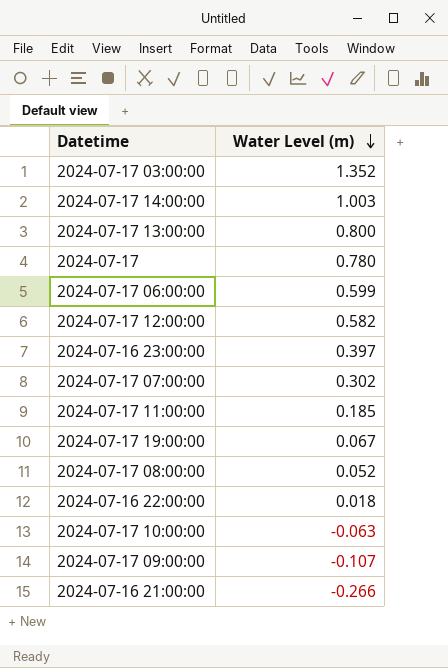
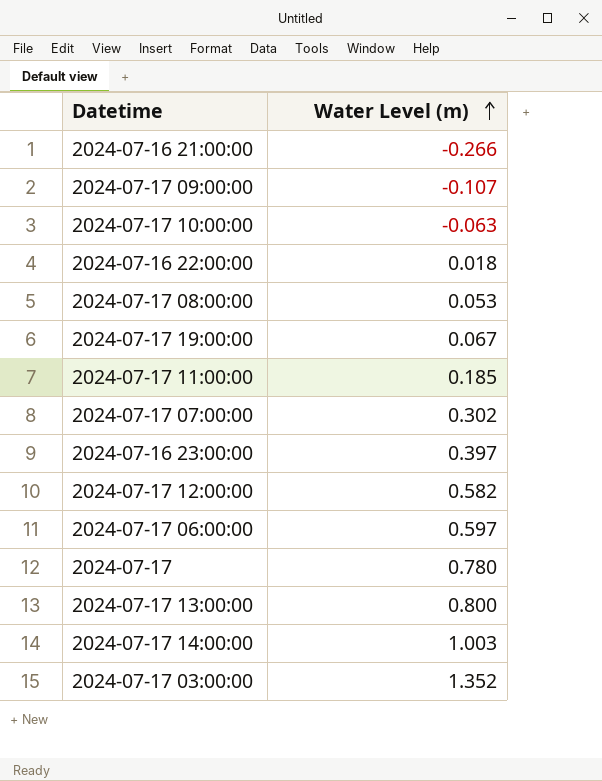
row order: Water Level (m) descending -> Water Level (m) ascending
2024-07-17 08:00:00 | Water Level (m): 0.052 -> 0.053
2024-07-17 06:00:00 | Water Level (m): 0.599 -> 0.597

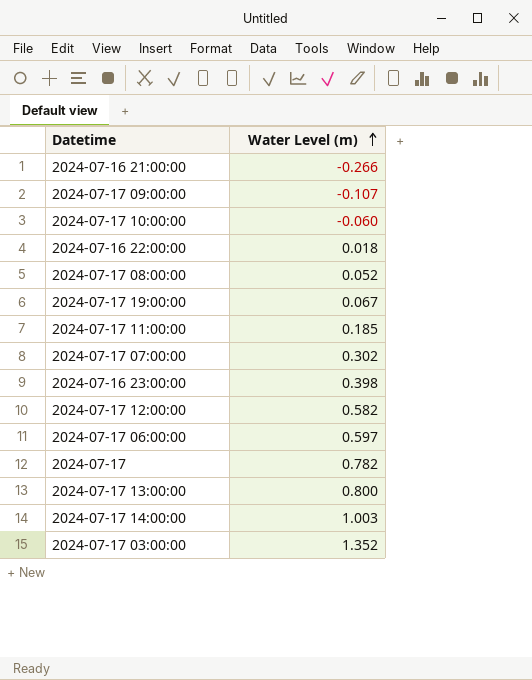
2024-07-17 10:00:00 | Water Level (m): -0.063 -> -0.060
2024-07-17 08:00:00 | Water Level (m): 0.053 -> 0.052
2024-07-16 23:00:00 | Water Level (m): 0.397 -> 0.398
2024-07-17 | Water Level (m): 0.780 -> 0.782

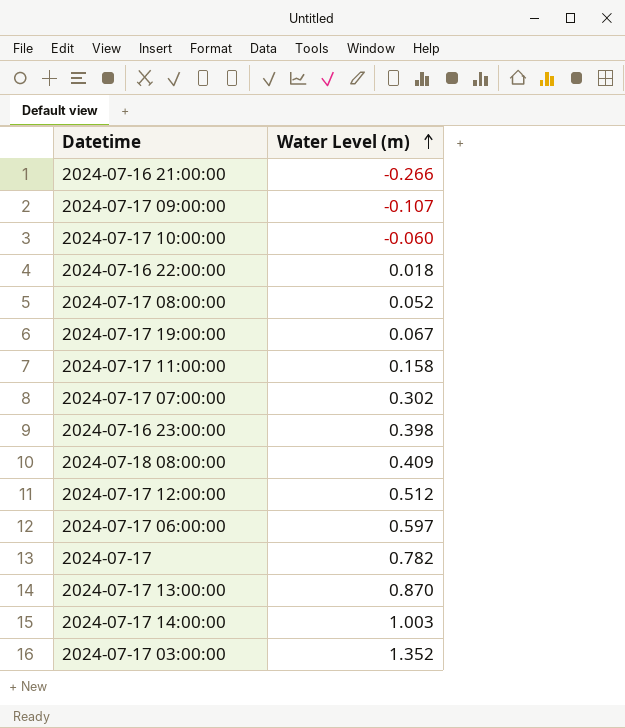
2024-07-17 11:00:00 | Water Level (m): 0.185 -> 0.158
row 2024-07-18 08:00:00: none -> 0.409
2024-07-17 12:00:00 | Water Level (m): 0.582 -> 0.512
2024-07-17 13:00:00 | Water Level (m): 0.800 -> 0.870

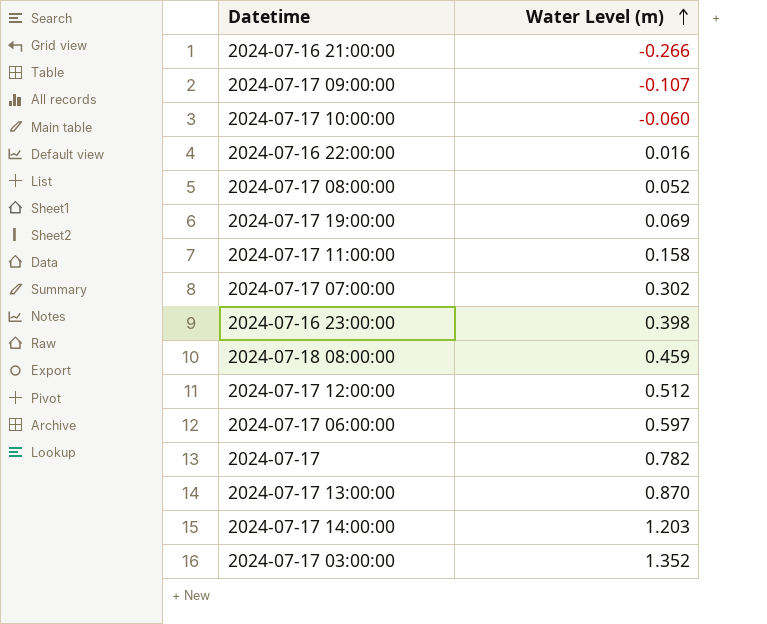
2024-07-16 22:00:00 | Water Level (m): 0.018 -> 0.016
2024-07-17 19:00:00 | Water Level (m): 0.067 -> 0.069
2024-07-18 08:00:00 | Water Level (m): 0.409 -> 0.459
2024-07-17 14:00:00 | Water Level (m): 1.003 -> 1.203

